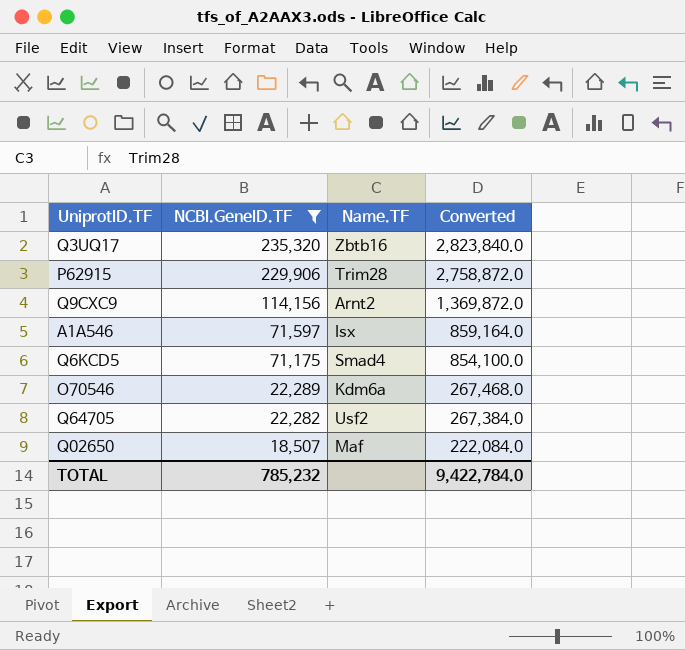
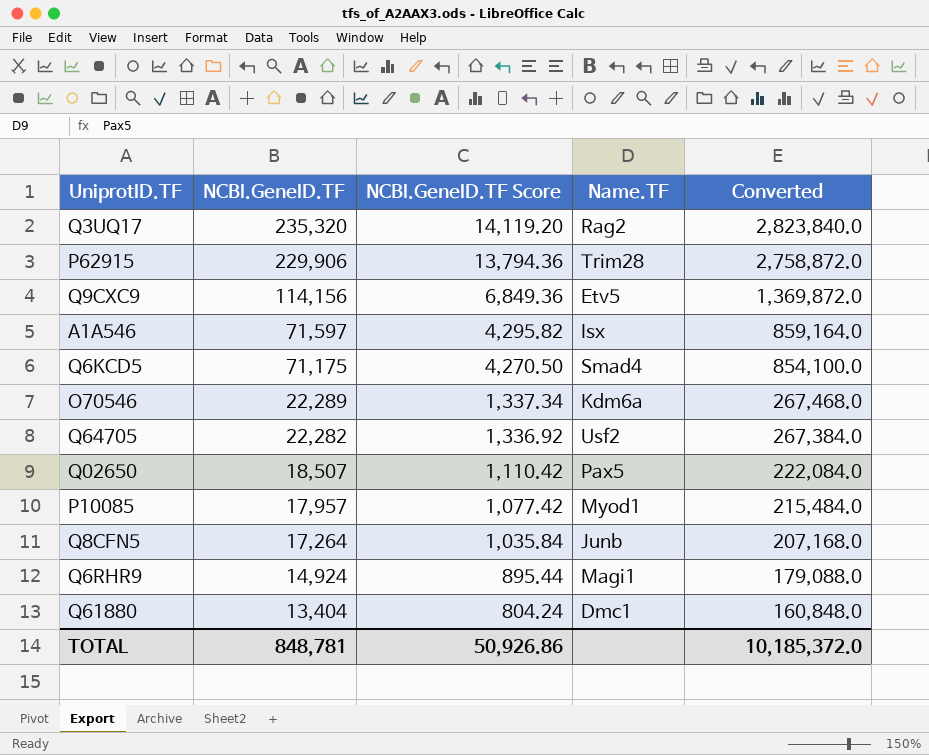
filter: NCBI.GeneID.TF >= 18,507 -> none
column NCBI.GeneID.TF Score | formula: none -> [NCBI.GeneID.TF] * 0.06
Q3UQ17 | Name.TF: Zbtb16 -> Rag2
Q9CXC9 | Name.TF: Arnt2 -> Etv5
Q02650 | Name.TF: Maf -> Pax5
TOTAL | NCBI.GeneID.TF: 785,232 -> 848,781
TOTAL | Converted: 9,422,784.0 -> 10,185,372.0

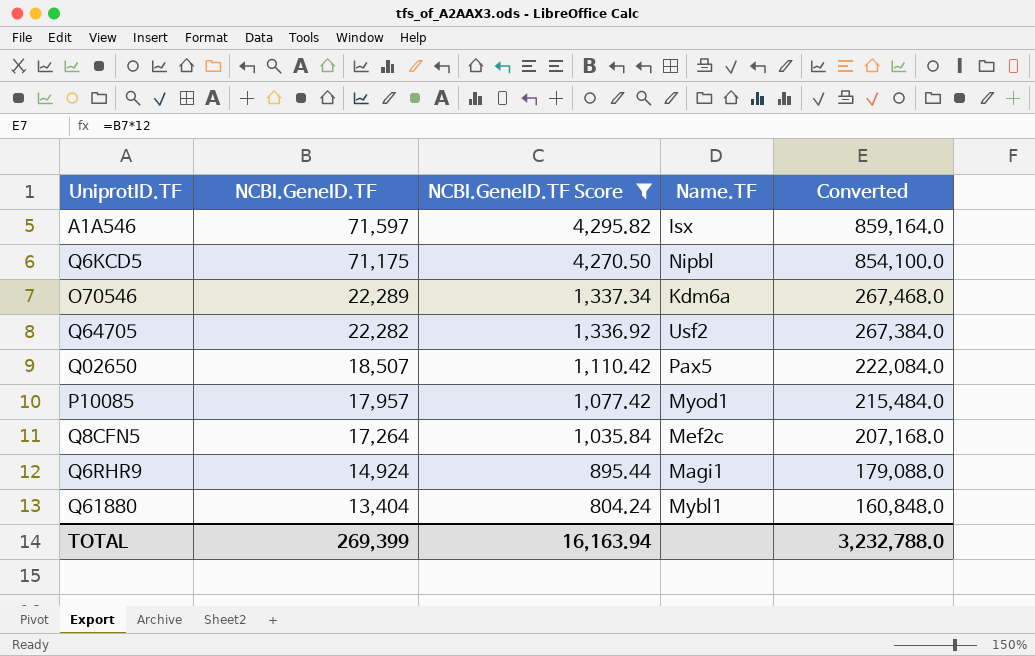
filter: none -> NCBI.GeneID.TF Score <= 4,295.82
Q6KCD5 | Name.TF: Smad4 -> Nipbl
Q8CFN5 | Name.TF: Junb -> Mef2c
Q61880 | Name.TF: Dmc1 -> Mybl1
TOTAL | NCBI.GeneID.TF: 848,781 -> 269,399
TOTAL | NCBI.GeneID.TF Score: 50,926.86 -> 16,163.94
TOTAL | Converted: 10,185,372.0 -> 3,232,788.0

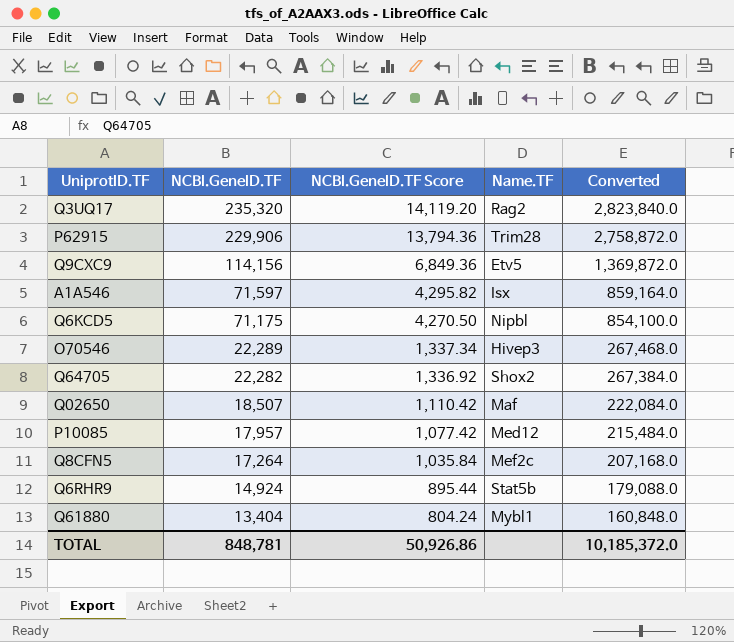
filter: NCBI.GeneID.TF Score <= 4,295.82 -> none
O70546 | Name.TF: Kdm6a -> Hivep3
Q64705 | Name.TF: Usf2 -> Shox2
Q02650 | Name.TF: Pax5 -> Maf
P10085 | Name.TF: Myod1 -> Med12
Q6RHR9 | Name.TF: Magi1 -> Stat5b
TOTAL | NCBI.GeneID.TF: 269,399 -> 848,781
TOTAL | NCBI.GeneID.TF Score: 16,163.94 -> 50,926.86
TOTAL | Converted: 3,232,788.0 -> 10,185,372.0

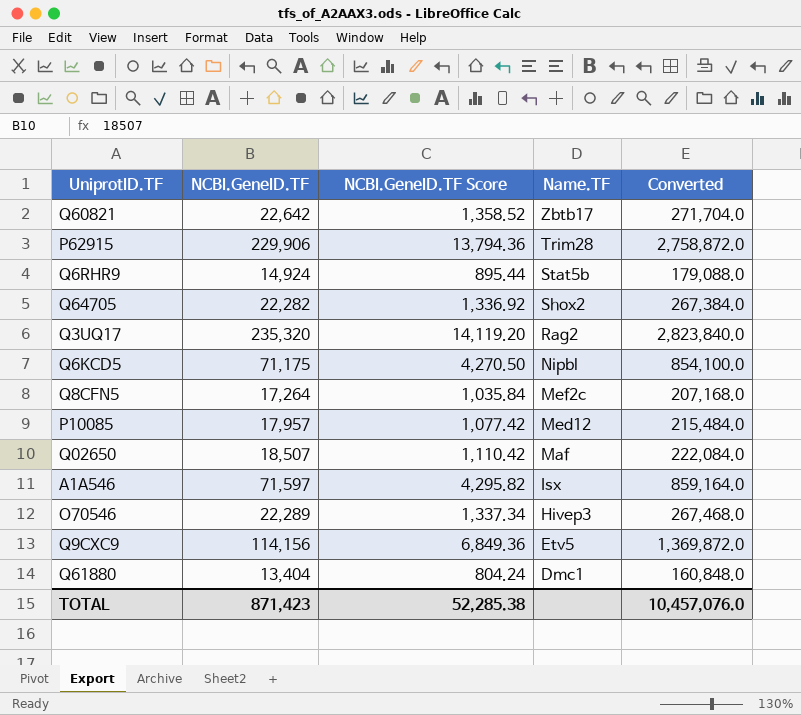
row order: NCBI.GeneID.TF descending -> Name.TF descending
row Q60821: none -> 22,642 | 1,358.52 | Zbtb17 | 271,704.0
Q61880 | Name.TF: Mybl1 -> Dmc1
TOTAL | NCBI.GeneID.TF: 848,781 -> 871,423
TOTAL | NCBI.GeneID.TF Score: 50,926.86 -> 52,285.38
TOTAL | Converted: 10,185,372.0 -> 10,457,076.0

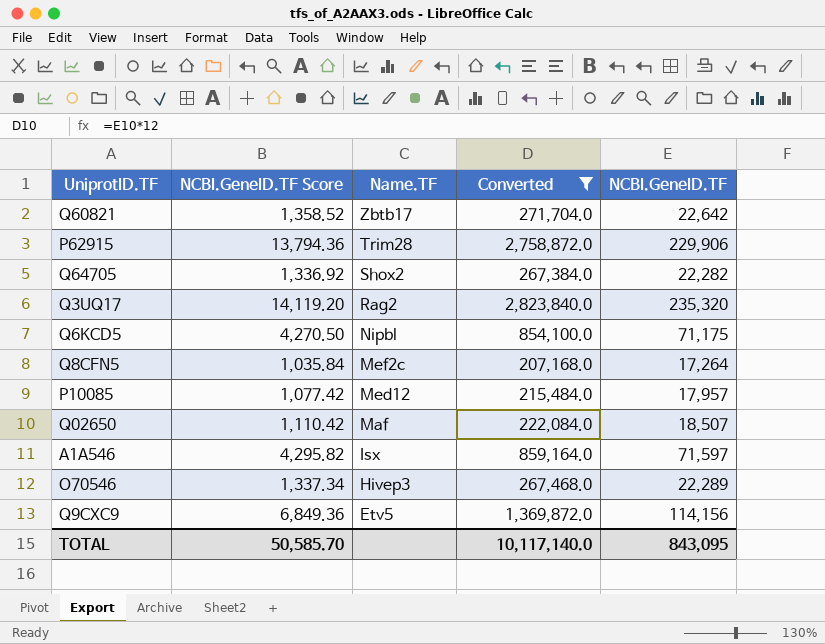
filter: none -> Converted >= 207,168.0
column NCBI.GeneID.TF | position: 2 -> 5
TOTAL | NCBI.GeneID.TF Score: 52,285.38 -> 50,585.70
TOTAL | Converted: 10,457,076.0 -> 10,117,140.0
TOTAL | NCBI.GeneID.TF: 871,423 -> 843,095

